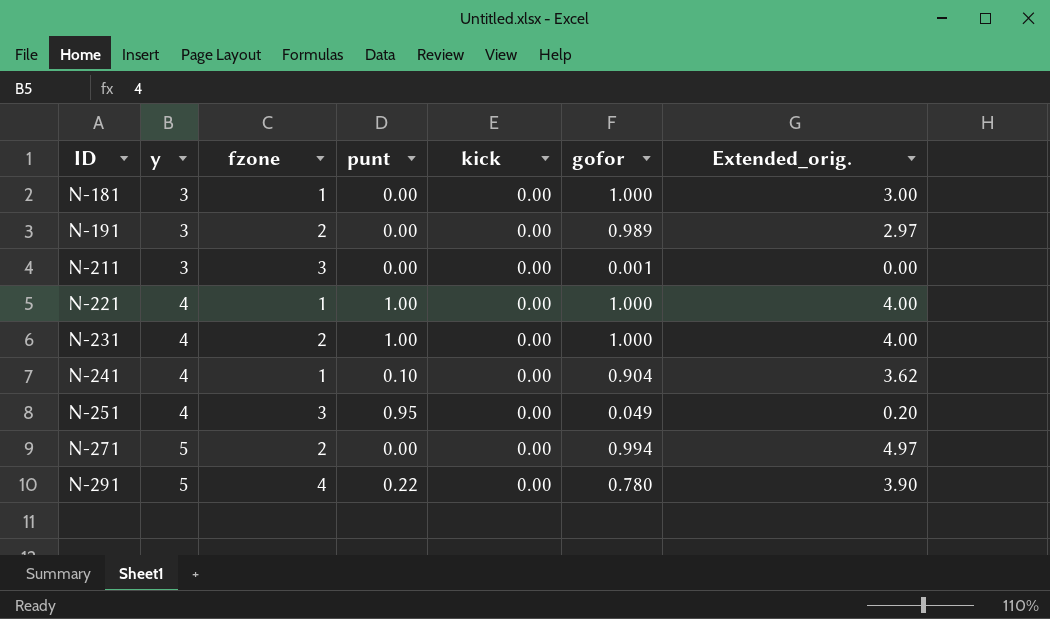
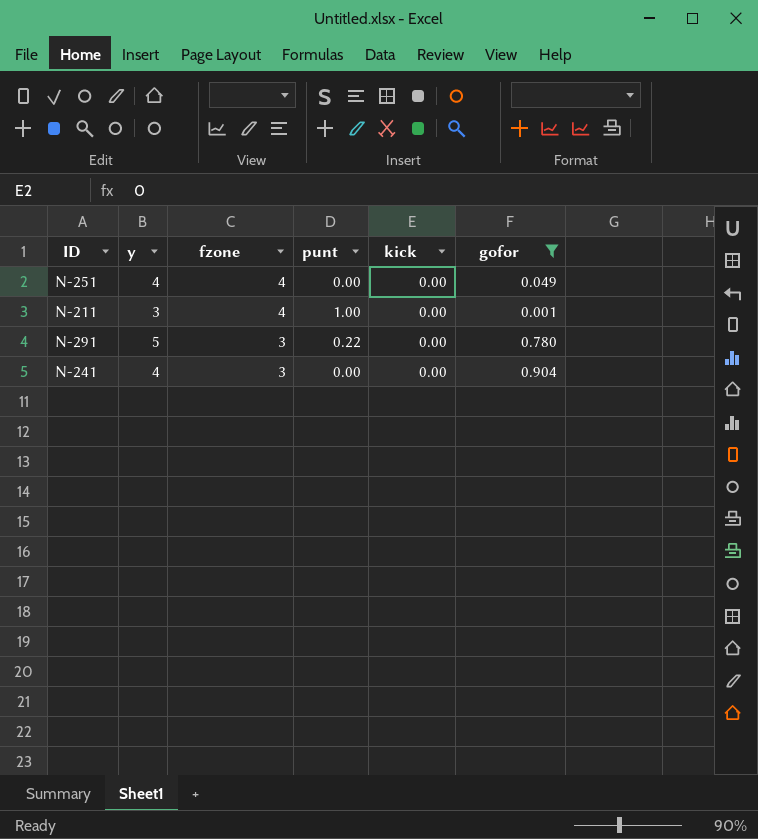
filter: none -> gofor <= 0.904
row order: ID ascending -> fzone descending
column Extended_orig. | formula: [y] * [gofor] -> none
N-251 | fzone: 3 -> 4
N-251 | punt: 0.95 -> 0.00
N-211 | fzone: 3 -> 4
N-211 | punt: 0.00 -> 1.00
N-291 | fzone: 4 -> 3
N-241 | fzone: 1 -> 3
N-241 | punt: 0.10 -> 0.00

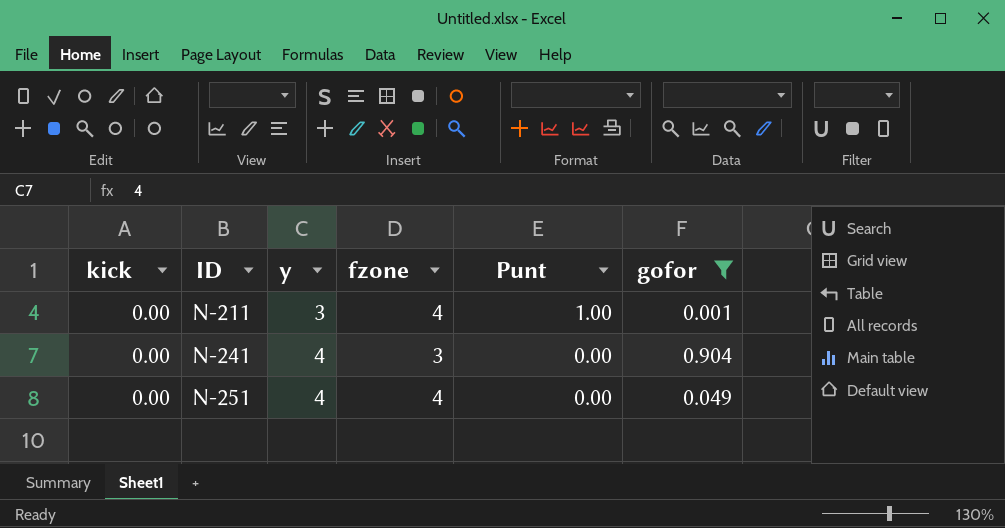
row order: fzone descending -> ID ascending
column kick | position: 5 -> 1
column name: punt -> Punt
row N-291: 5 | 3 | 0.22 | 0.00 | 0.780 -> none

